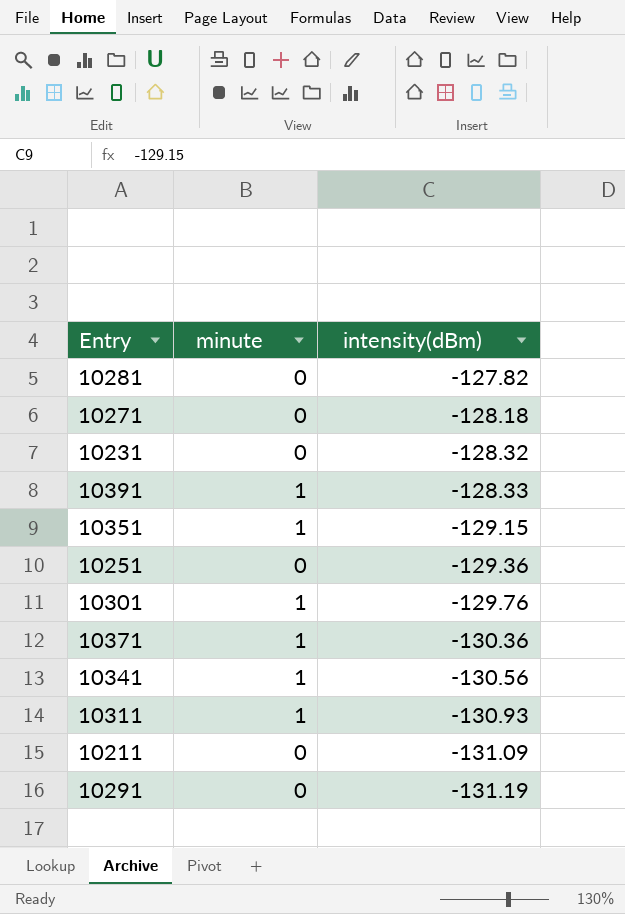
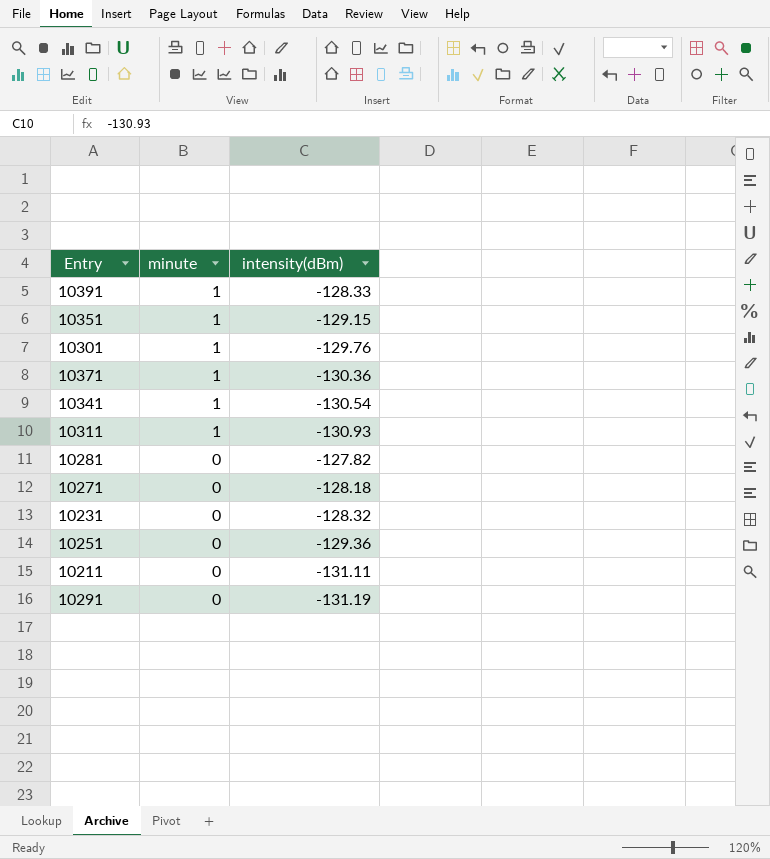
row order: intensity(dBm) descending -> minute descending
10341 | intensity(dBm): -130.56 -> -130.54
10211 | intensity(dBm): -131.09 -> -131.11

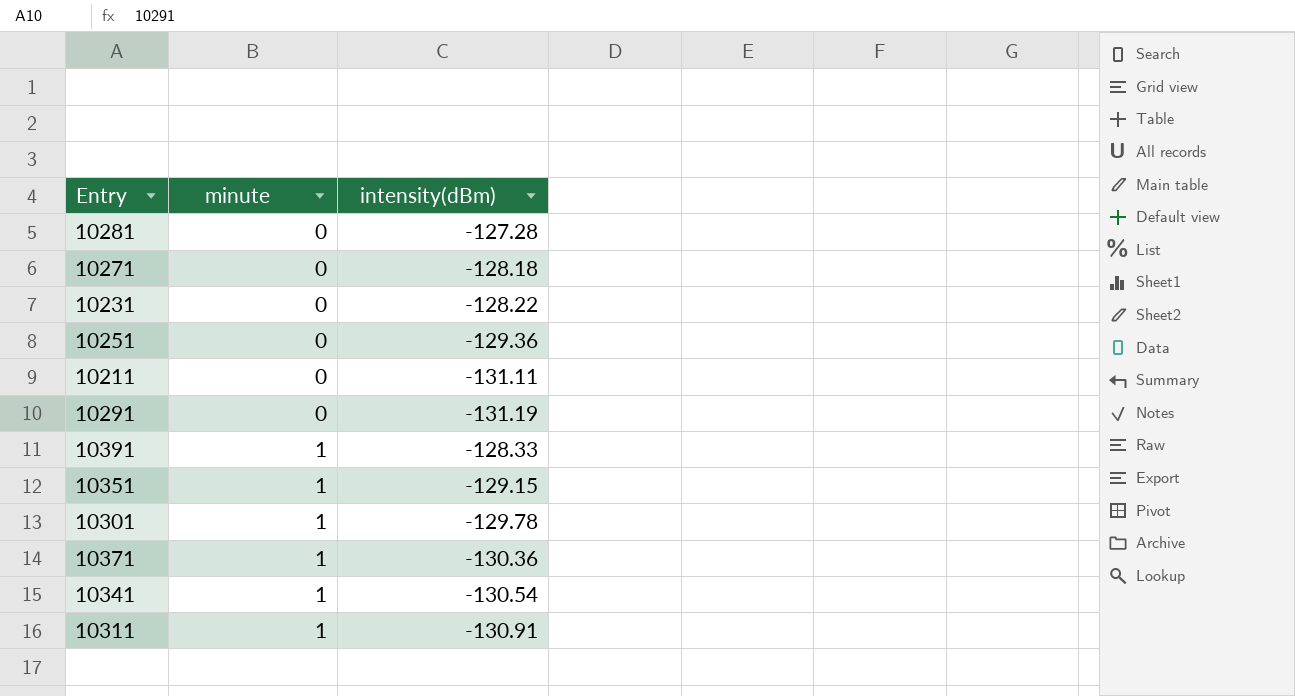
row order: minute descending -> minute ascending
10281 | intensity(dBm): -127.82 -> -127.28
10231 | intensity(dBm): -128.32 -> -128.22
10301 | intensity(dBm): -129.76 -> -129.78
10311 | intensity(dBm): -130.93 -> -130.91

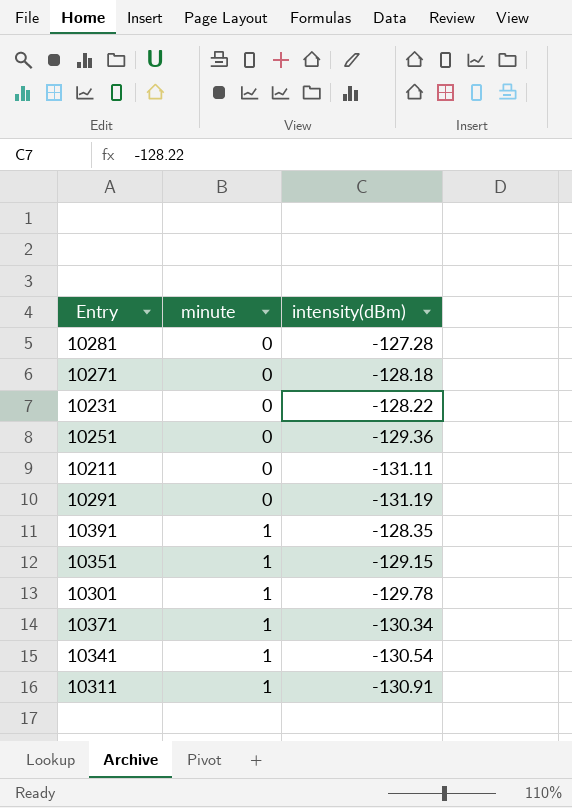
10391 | intensity(dBm): -128.33 -> -128.35
10371 | intensity(dBm): -130.36 -> -130.34

